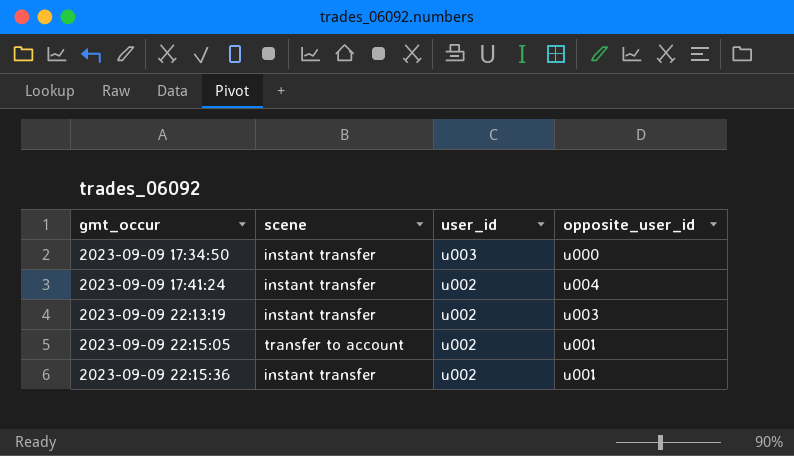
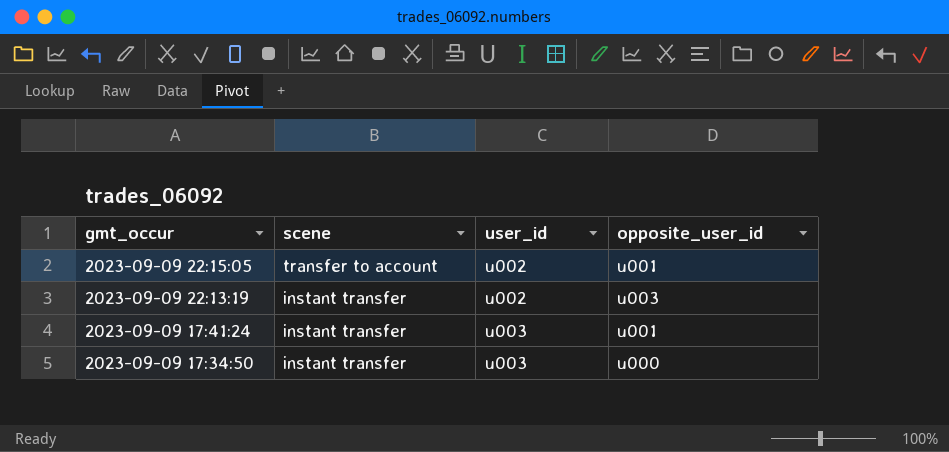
row order: gmt_occur ascending -> gmt_occur descending
row 2023-09-09 22:15:36: instant transfer | u002 | u001 -> none
2023-09-09 17:41:24 | user_id: u002 -> u003
2023-09-09 17:41:24 | opposite_user_id: u004 -> u001

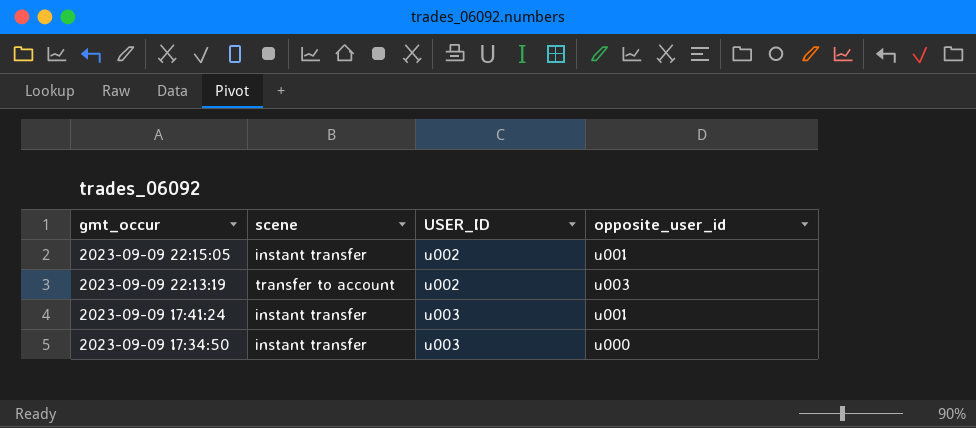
column name: user_id -> USER_ID
2023-09-09 22:15:05 | scene: transfer to account -> instant transfer
2023-09-09 22:13:19 | scene: instant transfer -> transfer to account

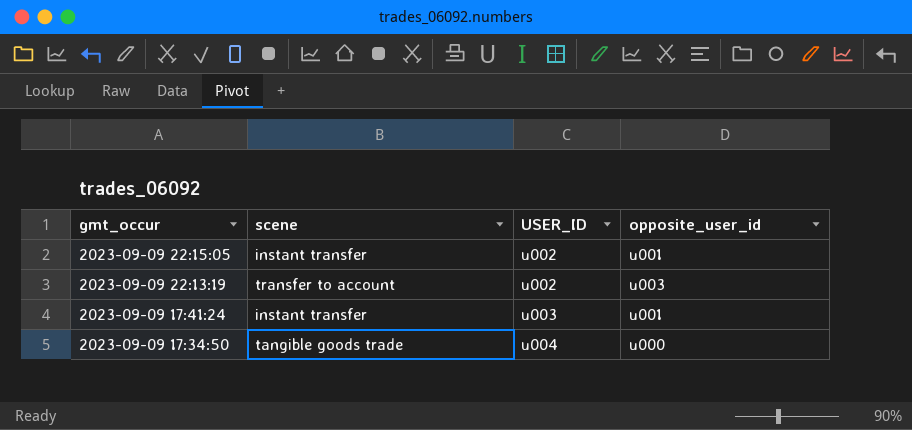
2023-09-09 17:34:50 | scene: instant transfer -> tangible goods trade
2023-09-09 17:34:50 | USER_ID: u003 -> u004

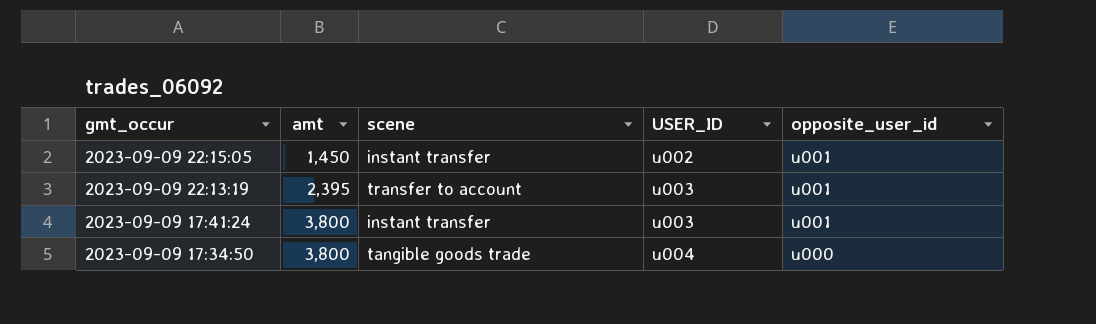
column amt | position: none -> 2
2023-09-09 22:13:19 | USER_ID: u002 -> u003
2023-09-09 22:13:19 | opposite_user_id: u003 -> u001

